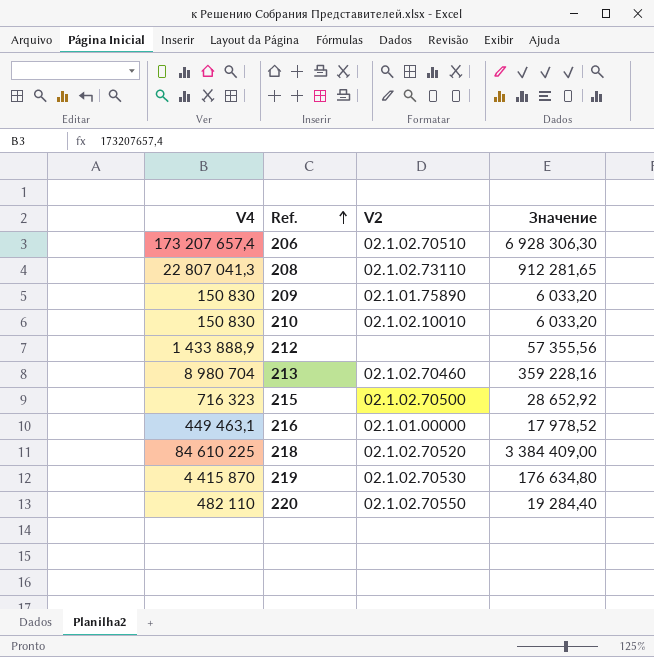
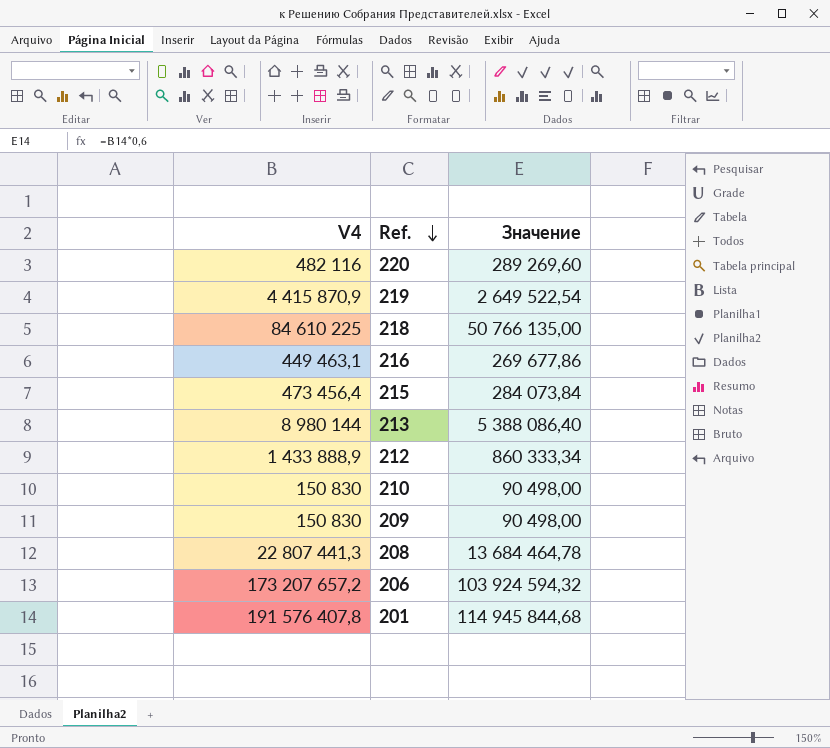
row order: Ref. ascending -> Ref. descending
column V2 | position: 3 -> none
column Значение | formula: [V4] * 0,04 -> [V4] * 0,6
220 | V4: 482 110 -> 482 116
219 | V4: 4 415 870 -> 4 415 870,9
215 | V4: 716 323 -> 473 456,4
213 | V4: 8 980 704 -> 8 980 144
208 | V4: 22 807 041,3 -> 22 807 441,3
206 | V4: 173 207 657,4 -> 173 207 657,2
row 201: none -> 191 576 407,8 | 114 945 844,68

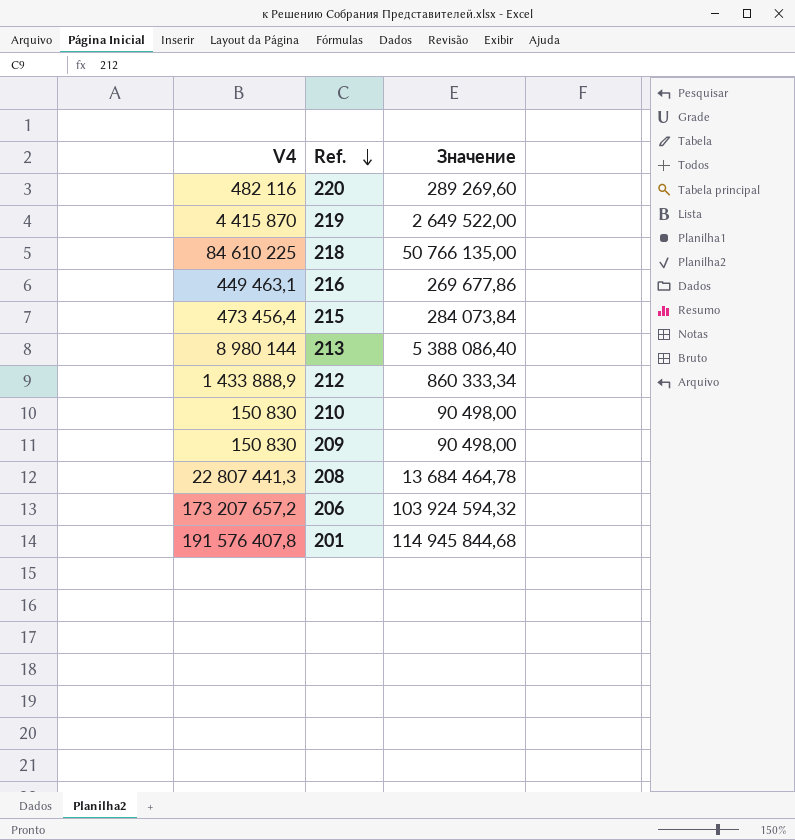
219 | V4: 4 415 870,9 -> 4 415 870
219 | Значение: 2 649 522,54 -> 2 649 522,00

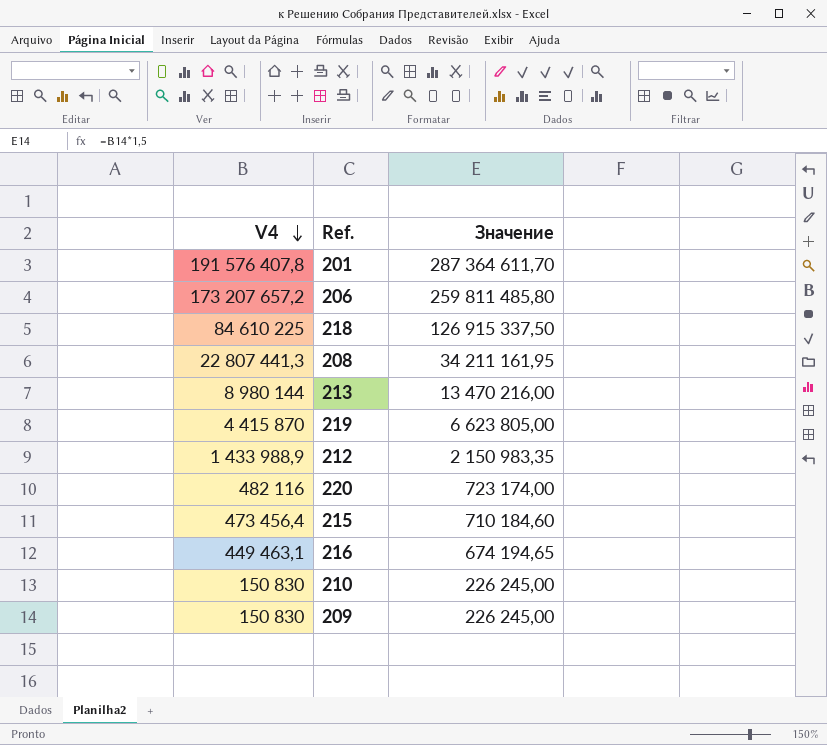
row order: Ref. descending -> V4 descending
column Значение | formula: [V4] * 0,6 -> [V4] * 1,5
212 | V4: 1 433 888,9 -> 1 433 988,9

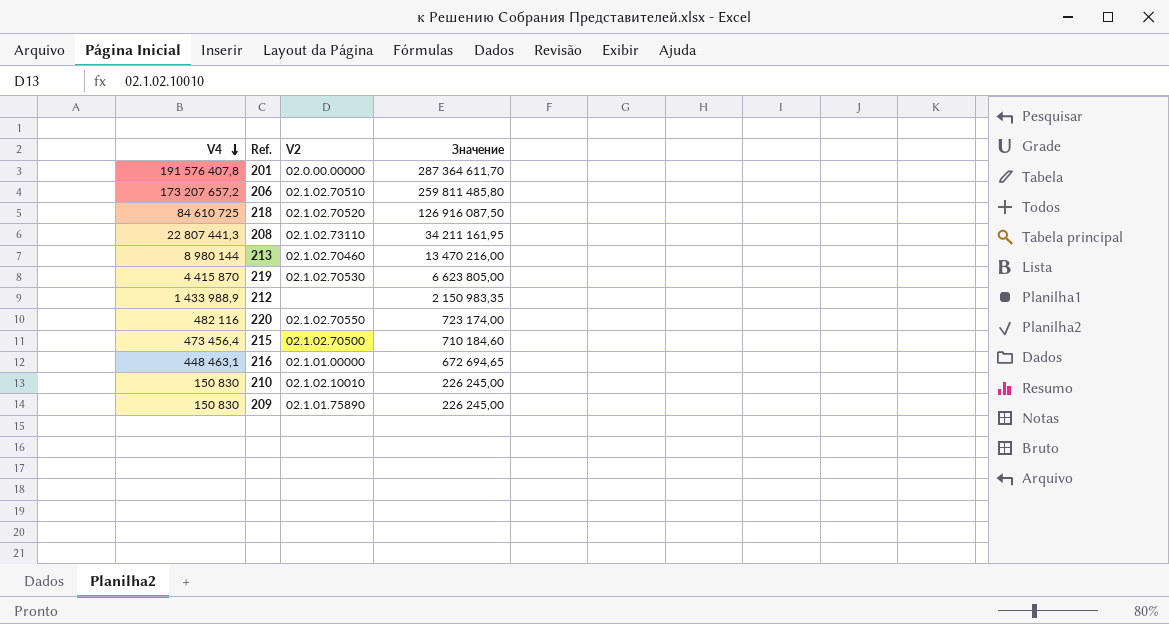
column V2 | position: none -> 3
218 | V4: 84 610 225 -> 84 610 725
218 | Значение: 126 915 337,50 -> 126 916 087,50
216 | V4: 449 463,1 -> 448 463,1
216 | Значение: 674 194,65 -> 672 694,65

